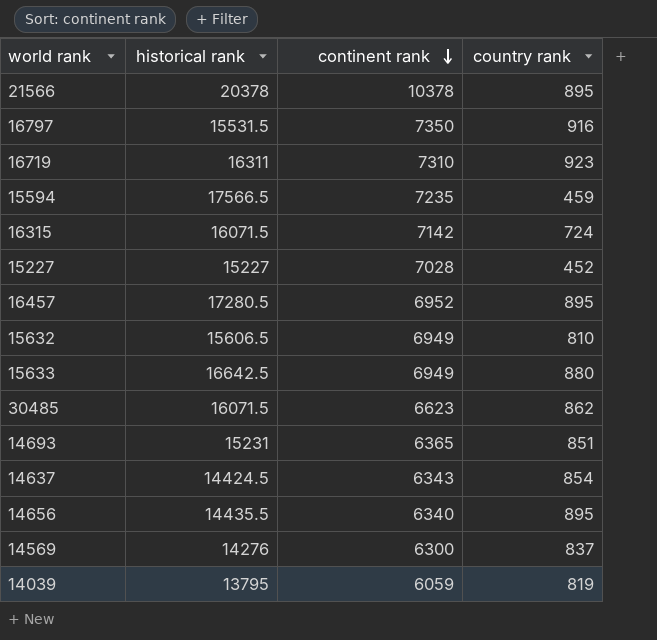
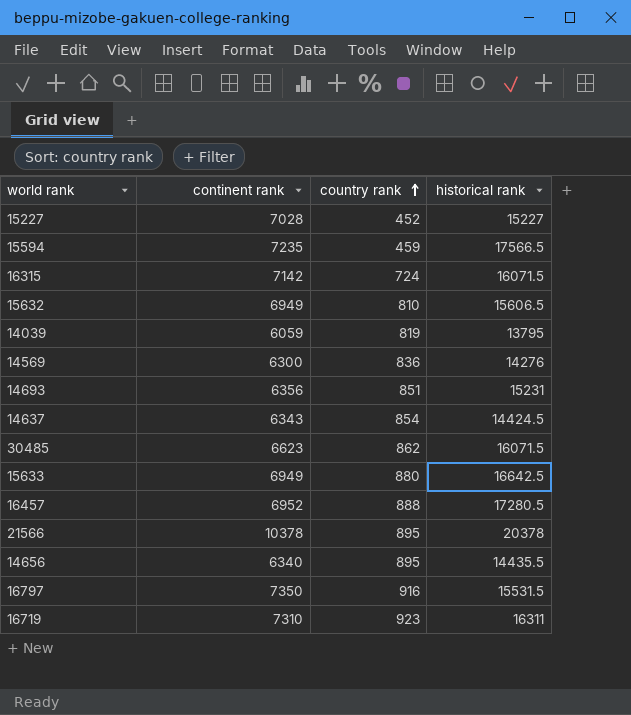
row order: continent rank descending -> country rank ascending
column historical rank | position: 2 -> 4
14569 | country rank: 837 -> 836
14693 | continent rank: 6365 -> 6356
16457 | country rank: 895 -> 888

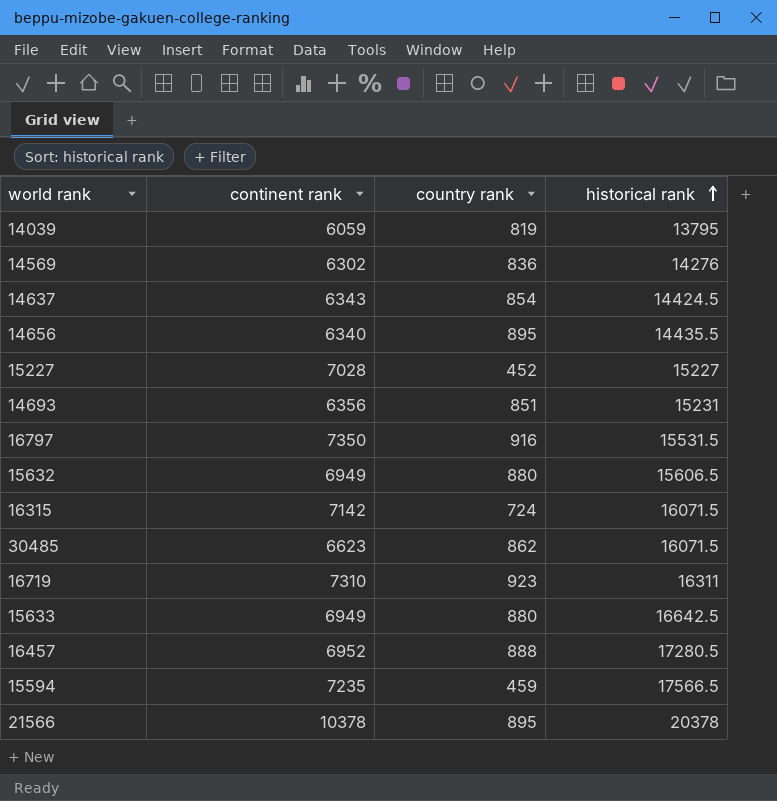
row order: country rank ascending -> historical rank ascending
14569 | continent rank: 6300 -> 6302
15632 | country rank: 810 -> 880

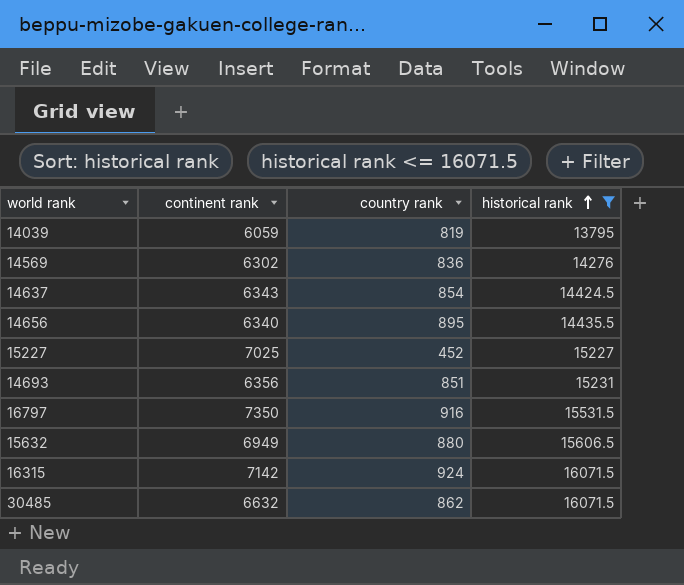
filter: none -> historical rank <= 16071.5
15227 | continent rank: 7028 -> 7025
16315 | country rank: 724 -> 924
30485 | continent rank: 6623 -> 6632

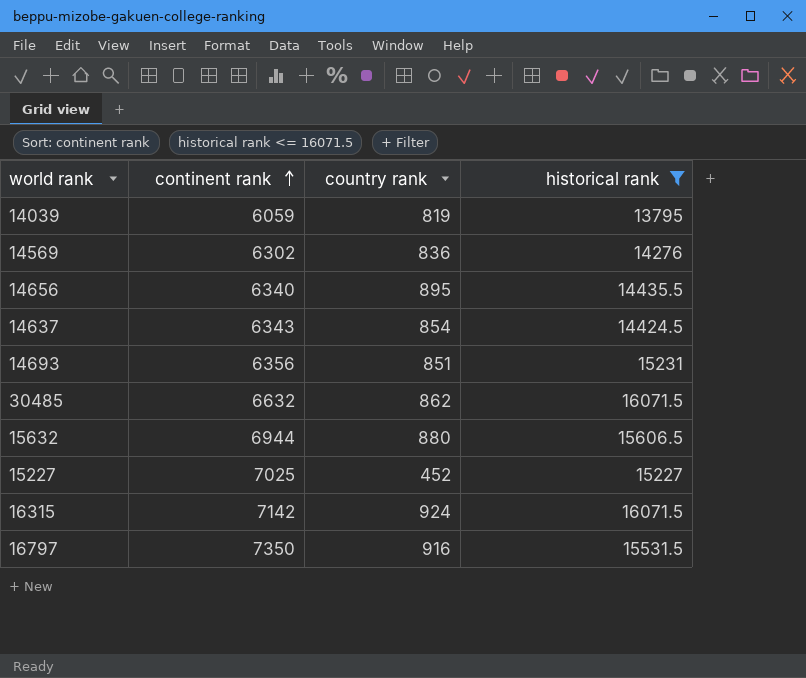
row order: historical rank ascending -> continent rank ascending
15632 | continent rank: 6949 -> 6944

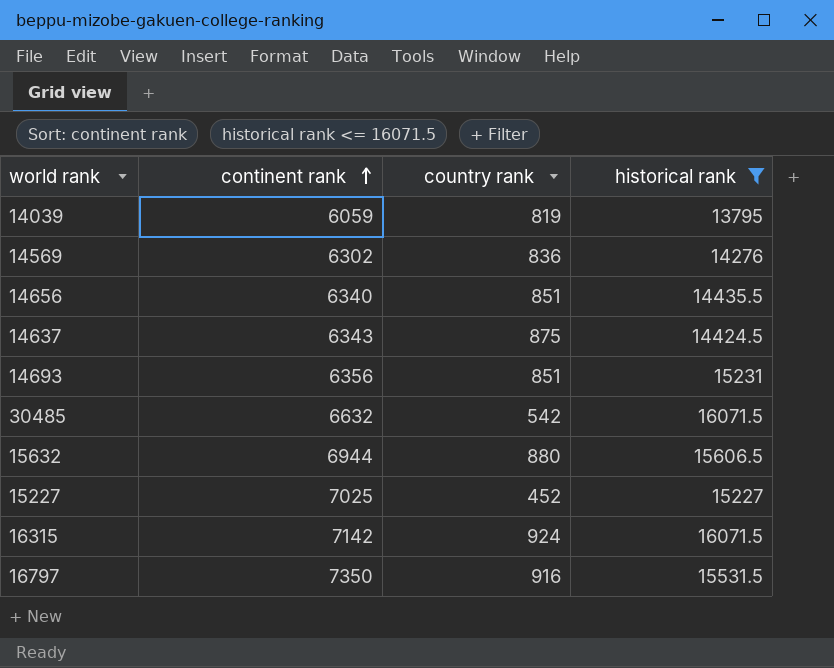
14656 | country rank: 895 -> 851
14637 | country rank: 854 -> 875
30485 | country rank: 862 -> 542

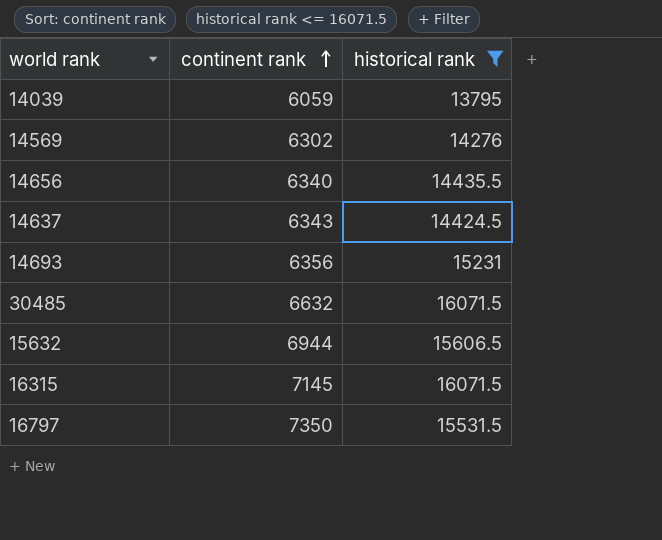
column country rank | position: 3 -> none
row 15227: 7025 | 452 | 15227 -> none
16315 | continent rank: 7142 -> 7145

